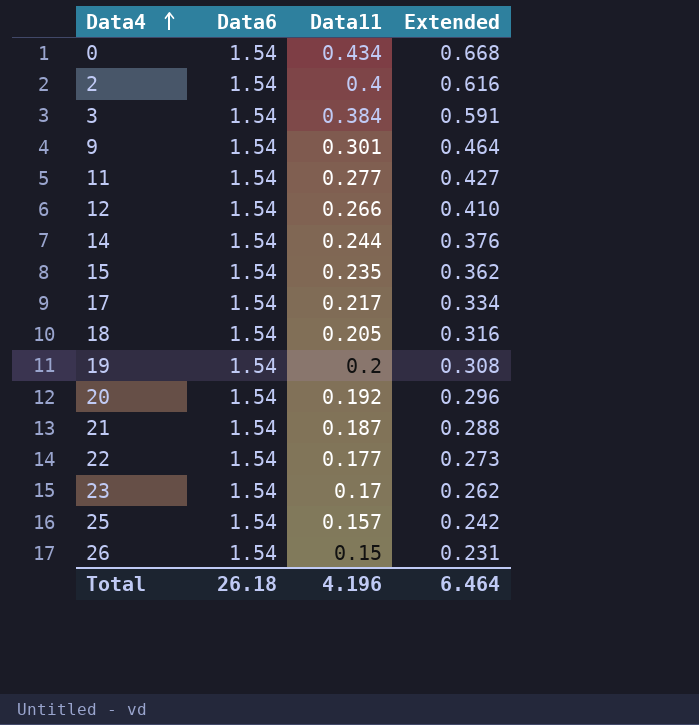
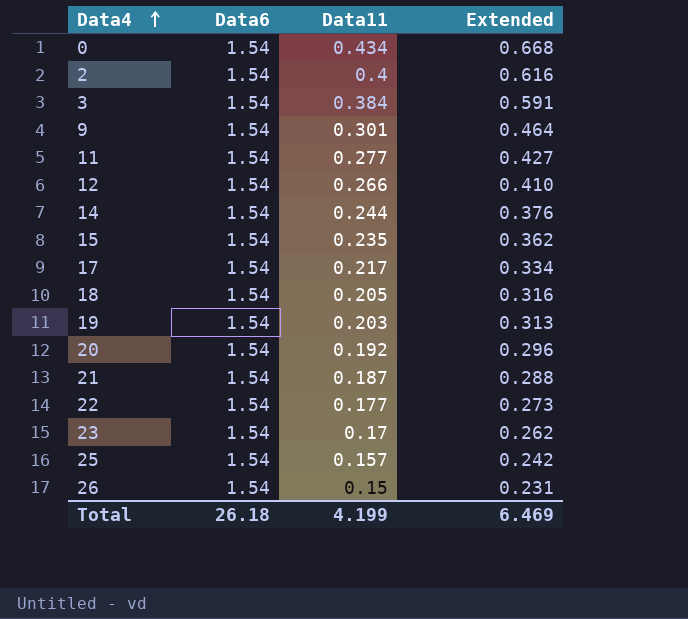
19 | Data11: 0.2 -> 0.203
19 | Extended: 0.308 -> 0.313
Total | Data11: 4.196 -> 4.199
Total | Extended: 6.464 -> 6.469

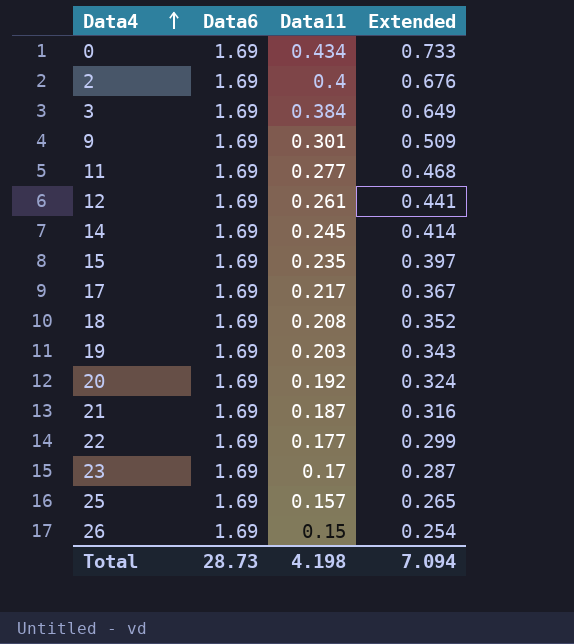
0 | Data6: 1.54 -> 1.69
0 | Extended: 0.668 -> 0.733
2 | Data6: 1.54 -> 1.69
2 | Extended: 0.616 -> 0.676
3 | Data6: 1.54 -> 1.69
3 | Extended: 0.591 -> 0.649
9 | Data6: 1.54 -> 1.69
9 | Extended: 0.464 -> 0.509
11 | Data6: 1.54 -> 1.69
11 | Extended: 0.427 -> 0.468
12 | Data6: 1.54 -> 1.69
12 | Data11: 0.266 -> 0.261
12 | Extended: 0.410 -> 0.441
14 | Data6: 1.54 -> 1.69
14 | Data11: 0.244 -> 0.245
14 | Extended: 0.376 -> 0.414
15 | Data6: 1.54 -> 1.69
15 | Extended: 0.362 -> 0.397
17 | Data6: 1.54 -> 1.69
17 | Extended: 0.334 -> 0.367
18 | Data6: 1.54 -> 1.69
18 | Data11: 0.205 -> 0.208
18 | Extended: 0.316 -> 0.352
19 | Data6: 1.54 -> 1.69
19 | Extended: 0.313 -> 0.343
20 | Data6: 1.54 -> 1.69
20 | Extended: 0.296 -> 0.324
21 | Data6: 1.54 -> 1.69
21 | Extended: 0.288 -> 0.316
22 | Data6: 1.54 -> 1.69
22 | Extended: 0.273 -> 0.299
23 | Data6: 1.54 -> 1.69
23 | Extended: 0.262 -> 0.287
25 | Data6: 1.54 -> 1.69
25 | Extended: 0.242 -> 0.265
26 | Data6: 1.54 -> 1.69
26 | Extended: 0.231 -> 0.254
Total | Data6: 26.18 -> 28.73
Total | Data11: 4.199 -> 4.198
Total | Extended: 6.469 -> 7.094

